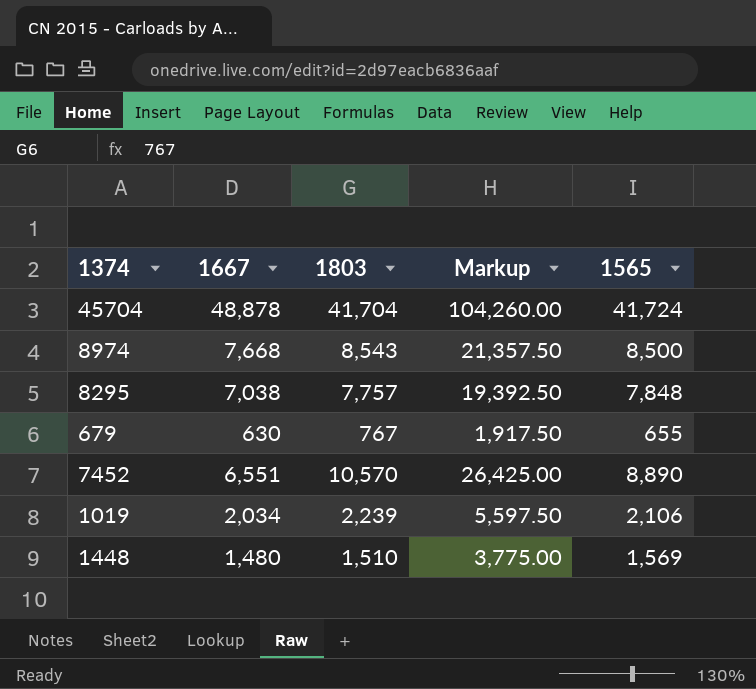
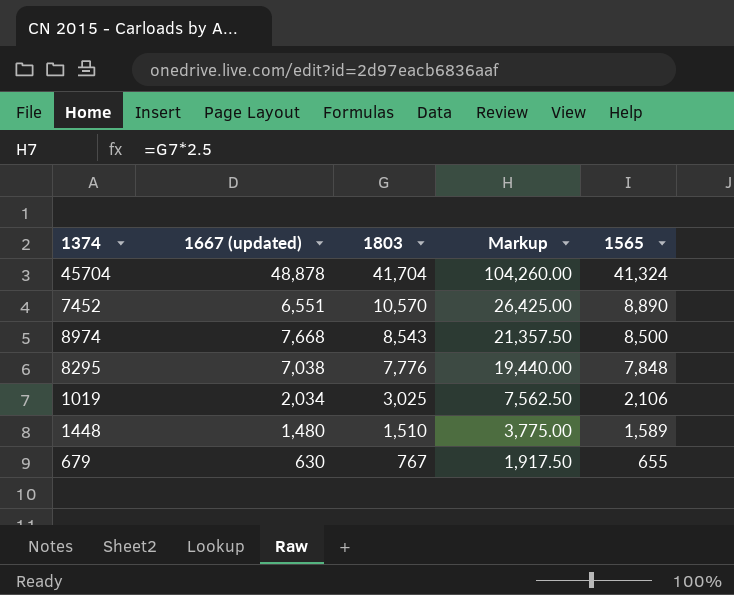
row order: none -> 1803 descending
column name: 1667 -> 1667 (updated)
45704 | 1565: 41,724 -> 41,324
8295 | 1803: 7,757 -> 7,776
8295 | Markup: 19,392.50 -> 19,440.00
1019 | 1803: 2,239 -> 3,025
1019 | Markup: 5,597.50 -> 7,562.50
1448 | 1565: 1,569 -> 1,589

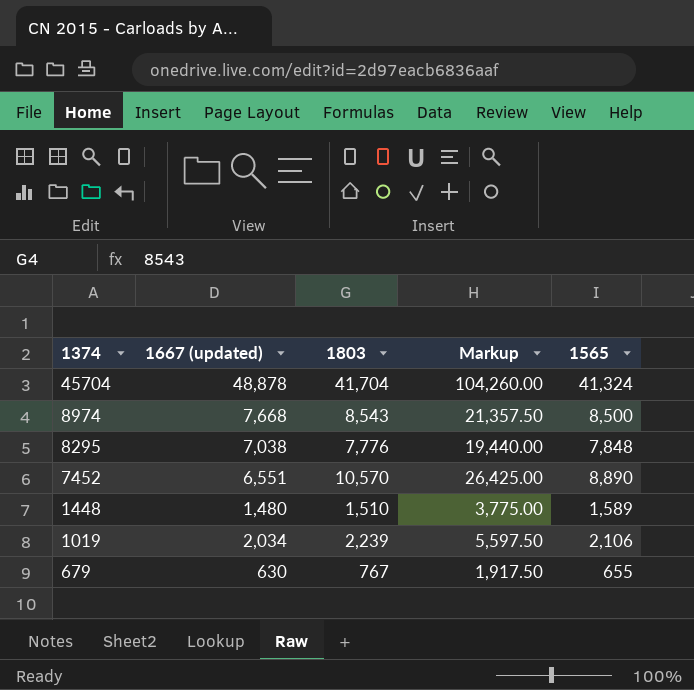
row order: 1803 descending -> 1374 descending
1019 | 1803: 3,025 -> 2,239
1019 | Markup: 7,562.50 -> 5,597.50

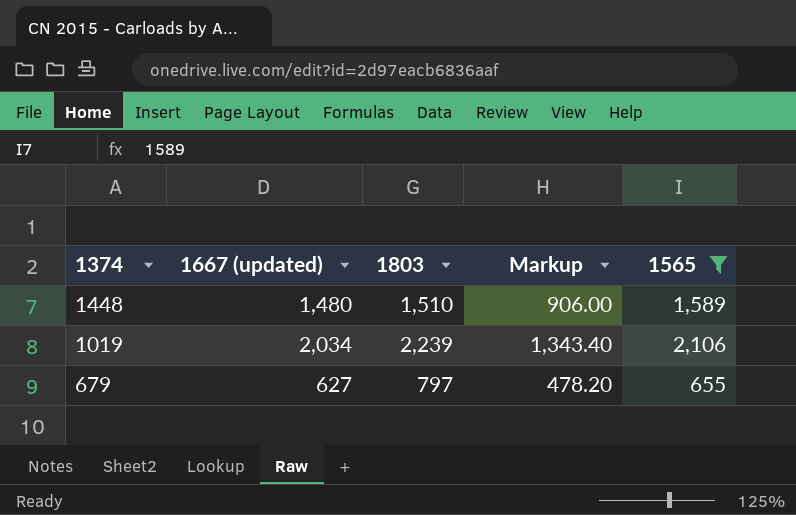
filter: none -> 1565 <= 2,106
column Markup | formula: [1803] * 2.5 -> [1803] * 0.6
679 | 1667 (updated): 630 -> 627
679 | 1803: 767 -> 797

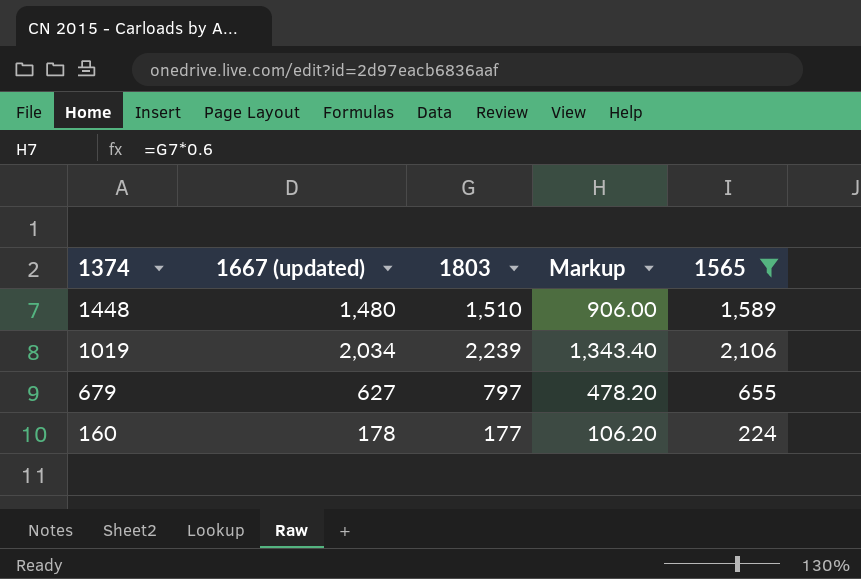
row 160: none -> 178 | 177 | 106.20 | 224

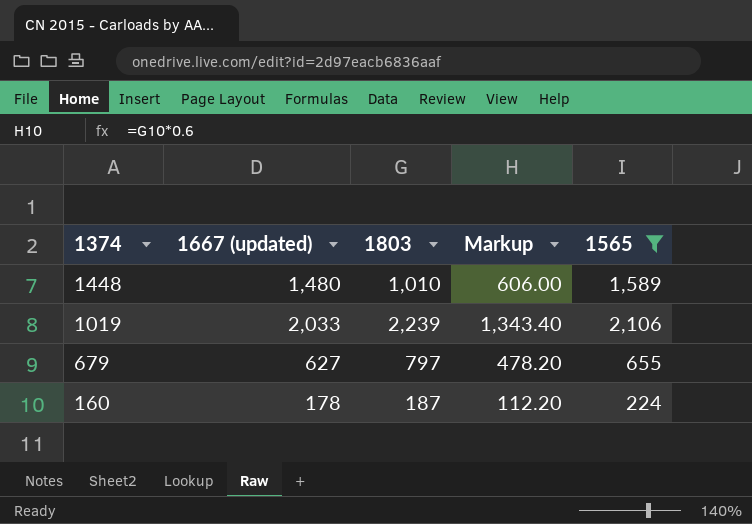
1448 | 1803: 1,510 -> 1,010
1448 | Markup: 906.00 -> 606.00
1019 | 1667 (updated): 2,034 -> 2,033
160 | 1803: 177 -> 187
160 | Markup: 106.20 -> 112.20

